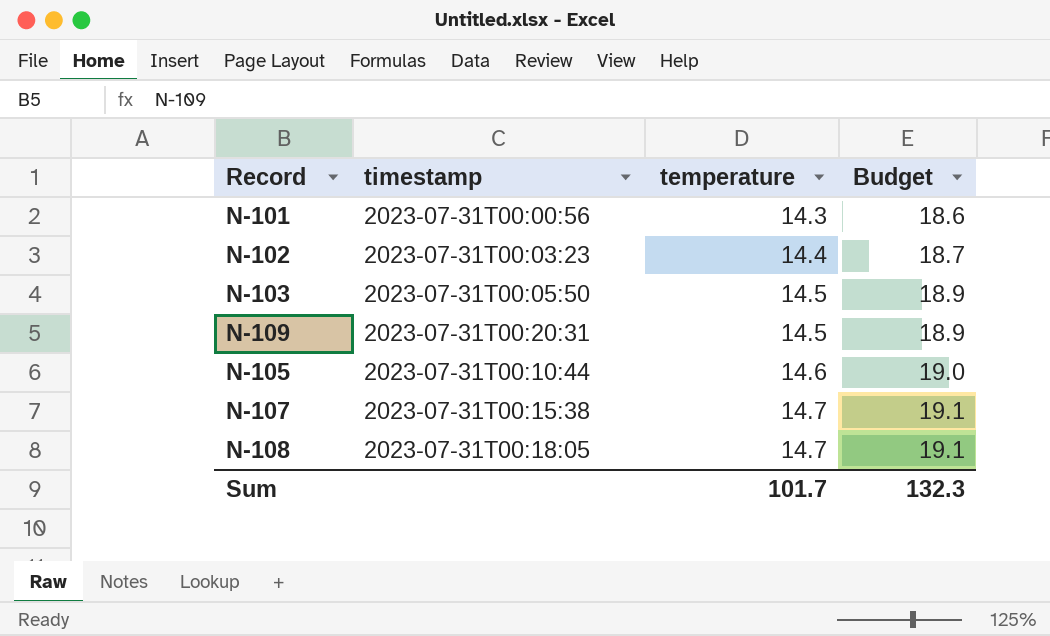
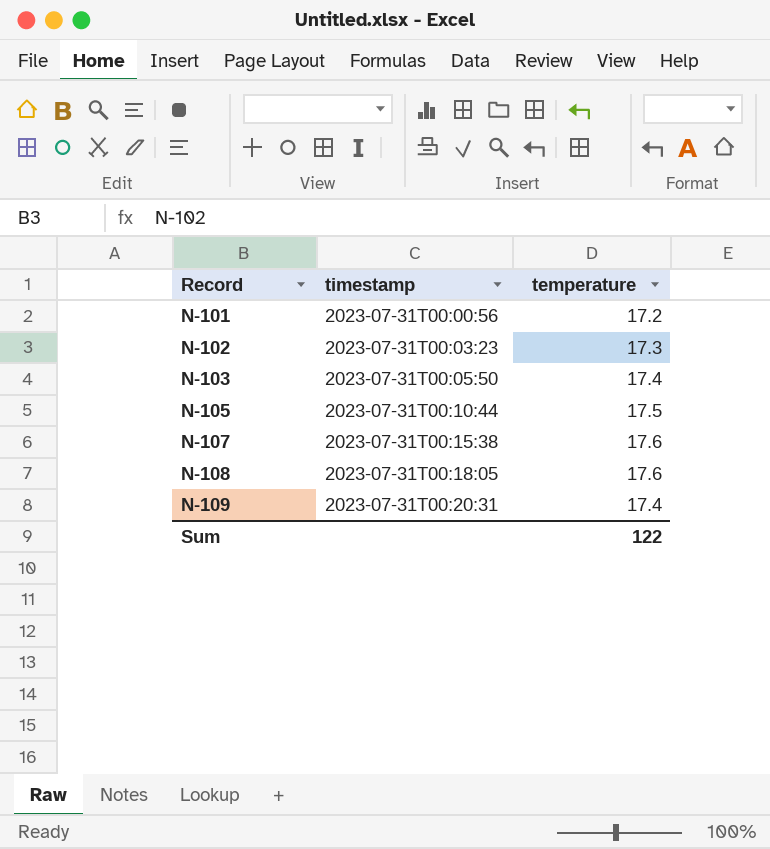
row order: temperature ascending -> Record ascending
column Budget | formula: [temperature] * 1.3 -> none
N-101 | temperature: 14.3 -> 17.2
N-102 | temperature: 14.4 -> 17.3
N-103 | temperature: 14.5 -> 17.4
N-105 | temperature: 14.6 -> 17.5
N-107 | temperature: 14.7 -> 17.6
N-108 | temperature: 14.7 -> 17.6
N-109 | temperature: 14.5 -> 17.4
Sum | temperature: 101.7 -> 122

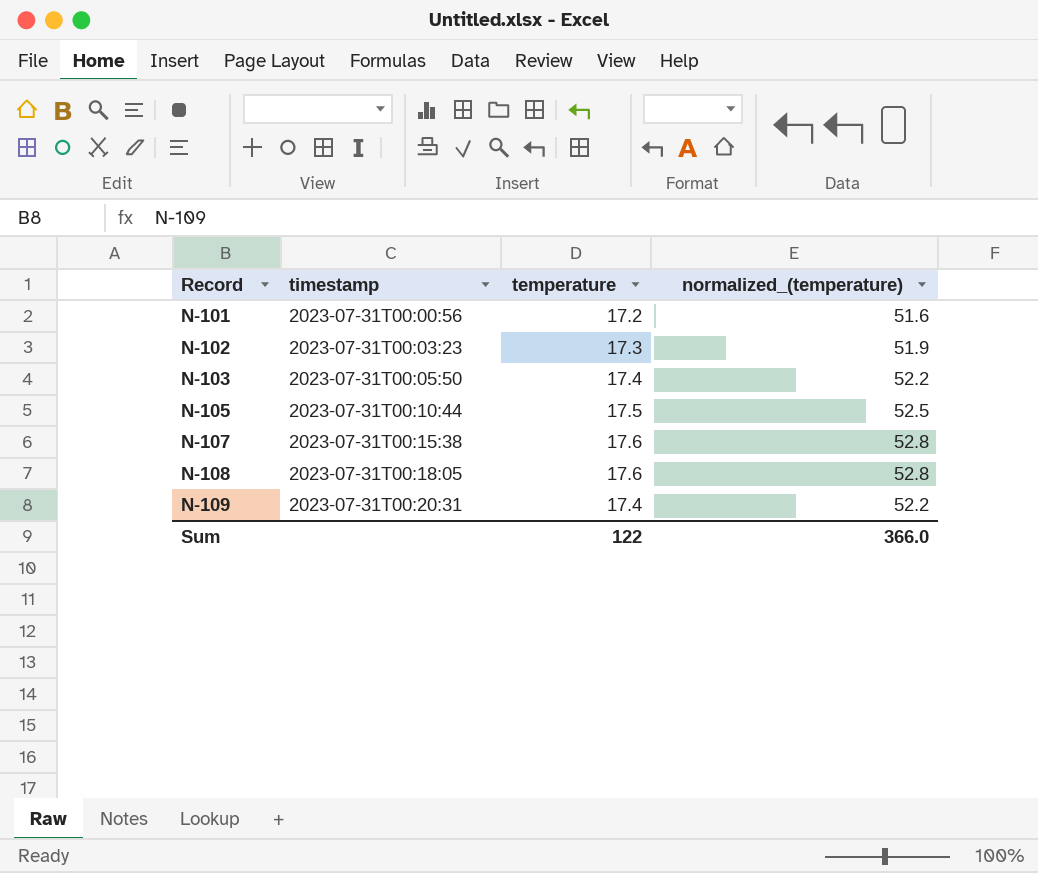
column normalized_(temperature) | formula: none -> [temperature] * 3

